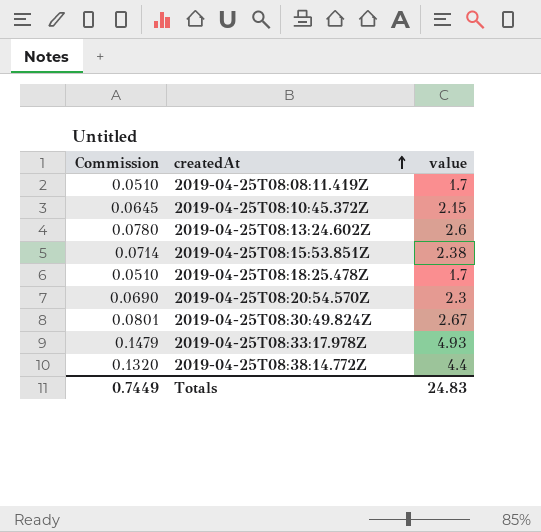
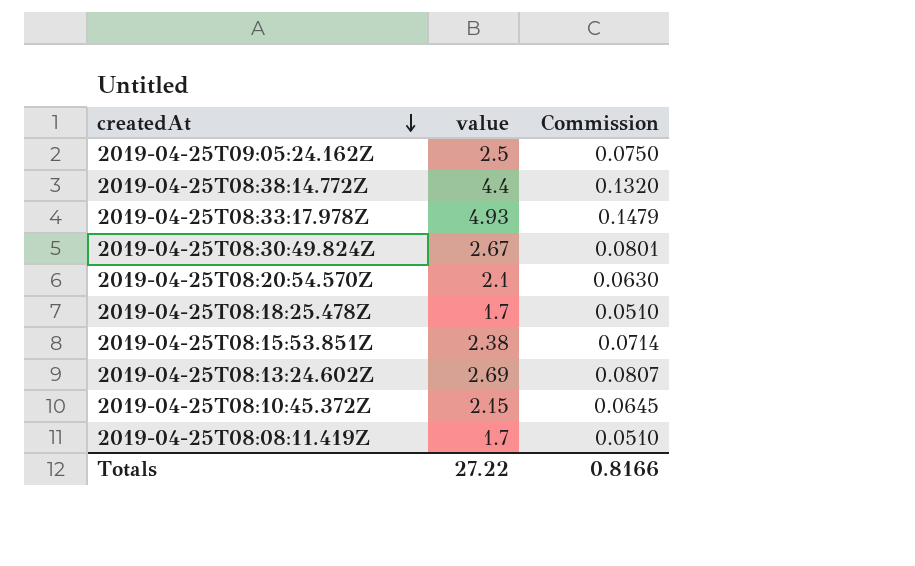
row order: createdAt ascending -> createdAt descending
column Commission | position: 1 -> 3
row 2019-04-25T09:05:24.162Z: none -> 2.5 | 0.0750
2019-04-25T08:20:54.570Z | value: 2.3 -> 2.1
2019-04-25T08:20:54.570Z | Commission: 0.0690 -> 0.0630
2019-04-25T08:13:24.602Z | value: 2.6 -> 2.69
2019-04-25T08:13:24.602Z | Commission: 0.0780 -> 0.0807
Totals | value: 24.83 -> 27.22
Totals | Commission: 0.7449 -> 0.8166

